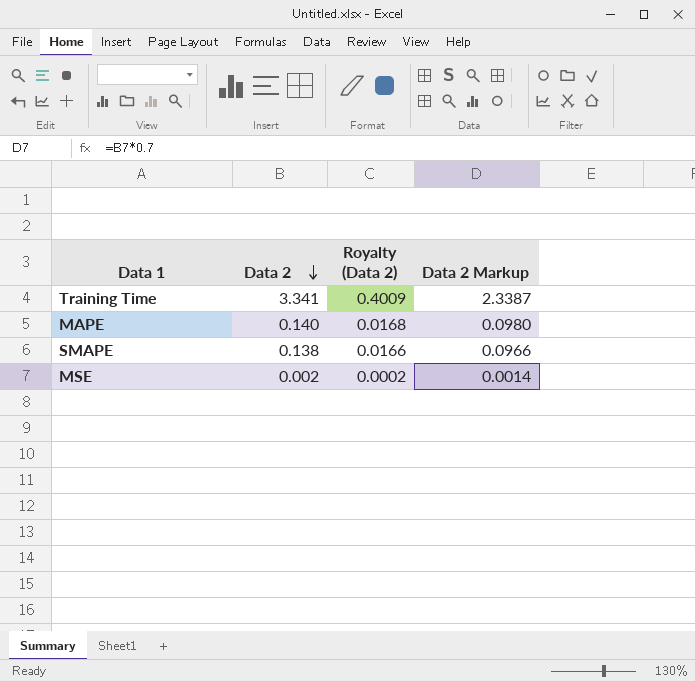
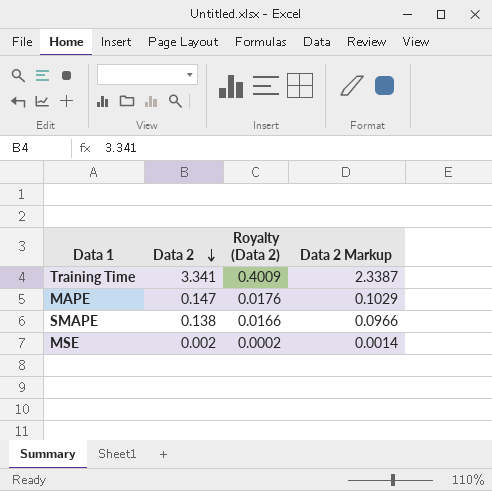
MAPE | Data 2: 0.140 -> 0.147
MAPE | Royalty (Data 2): 0.0168 -> 0.0176
MAPE | Data 2 Markup: 0.0980 -> 0.1029

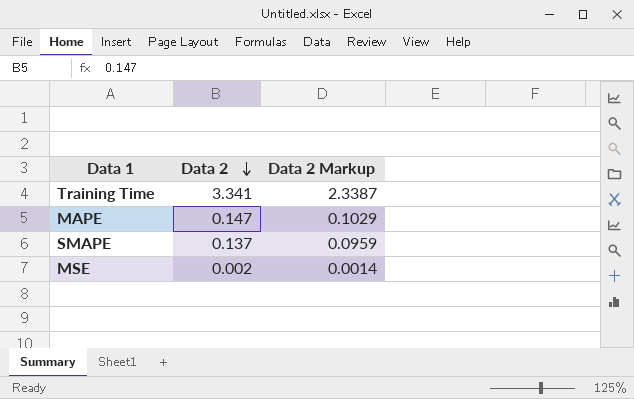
column Royalty (Data 2) | formula: [Data 2] * 0.12 -> none
SMAPE | Data 2: 0.138 -> 0.137
SMAPE | Data 2 Markup: 0.0966 -> 0.0959

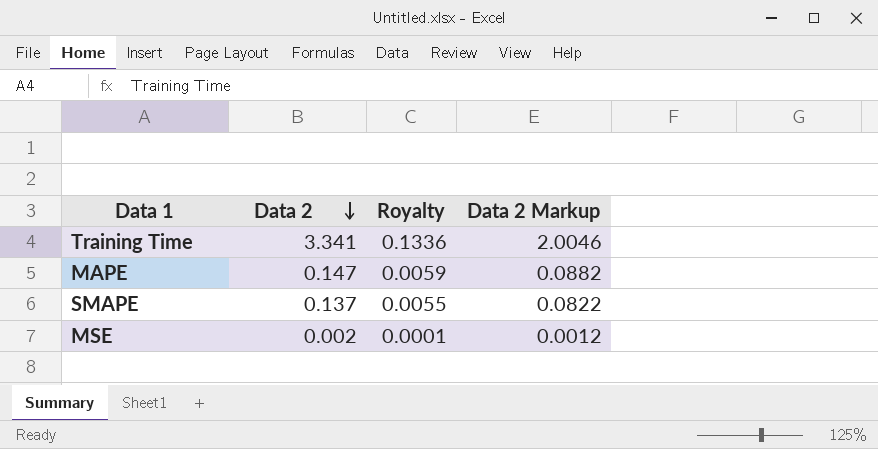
column Royalty | formula: none -> [Data 2] * 0.04
column Data 2 Markup | formula: [Data 2] * 0.7 -> [Data 2] * 0.6

